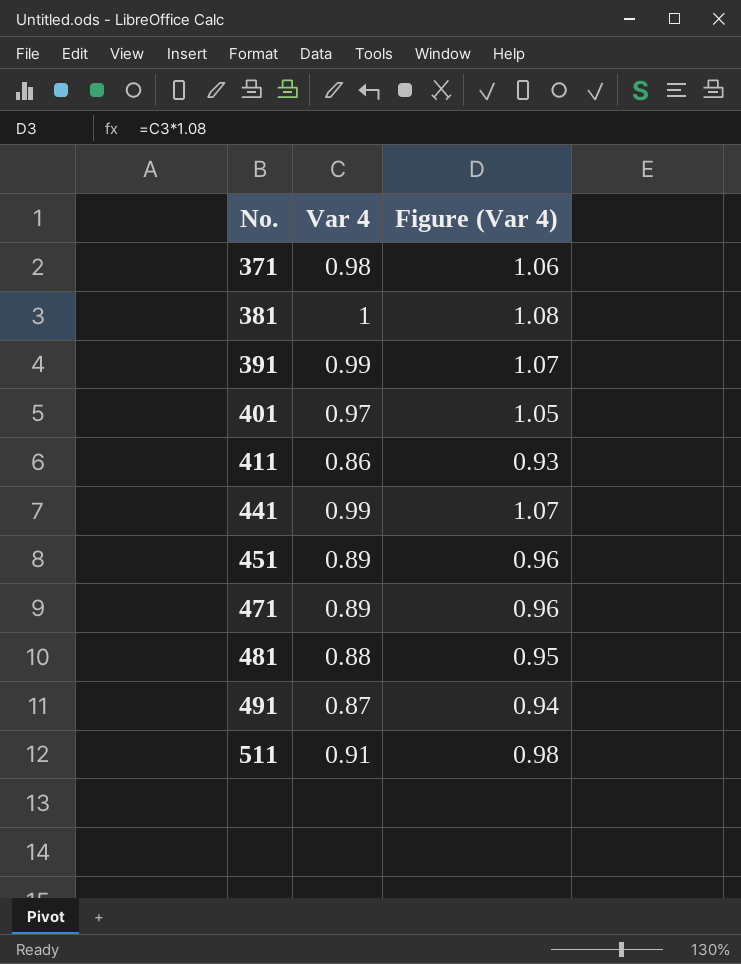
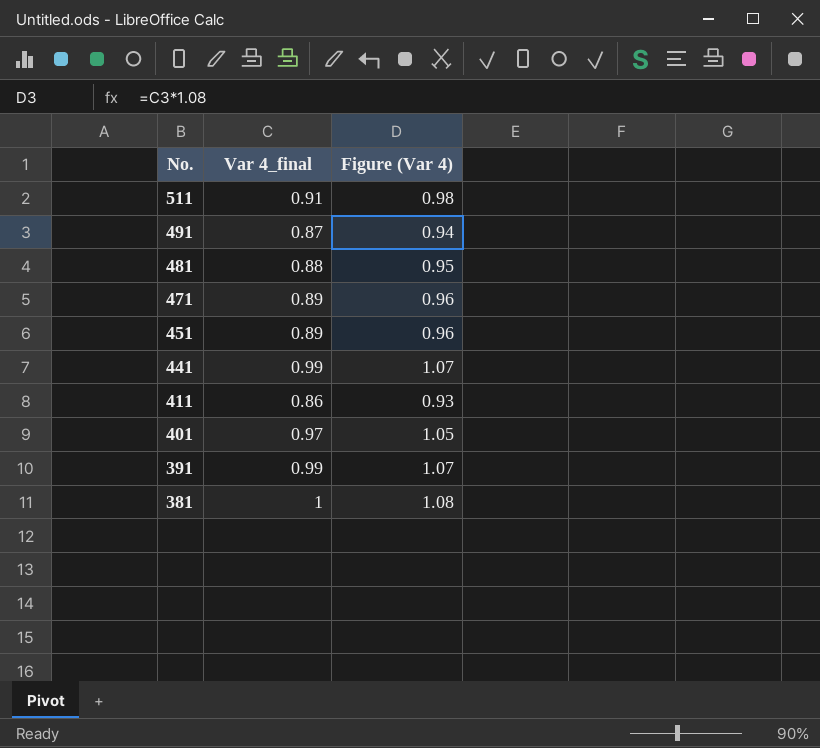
row order: No. ascending -> No. descending
column name: Var 4 -> Var 4_final
row 371: 0.98 | 1.06 -> none

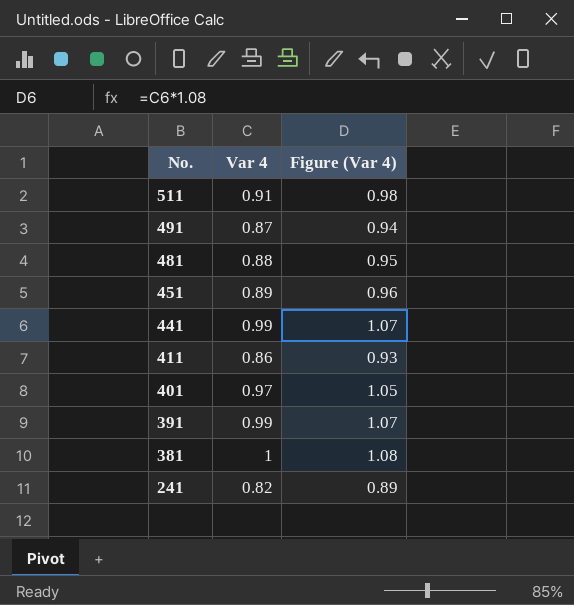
column name: Var 4_final -> Var 4
row 471: 0.89 | 0.96 -> none
row 241: none -> 0.82 | 0.89

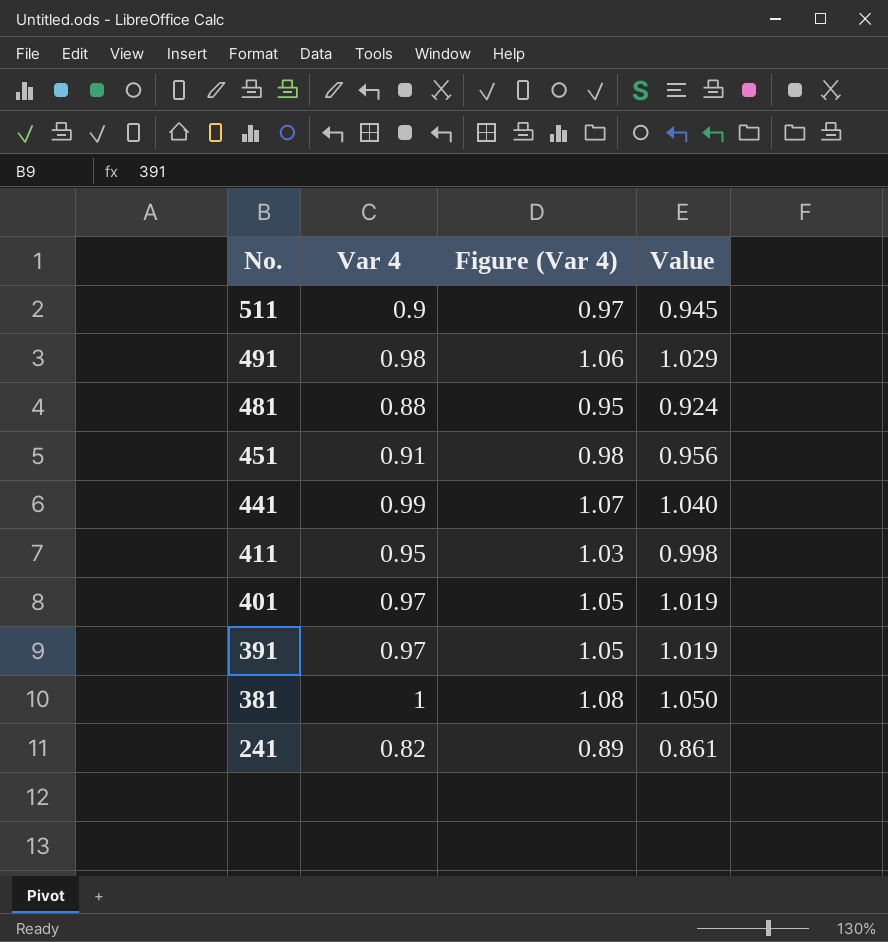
column Value | formula: none -> [Var 4] * 1.05
511 | Var 4: 0.91 -> 0.9
511 | Figure (Var 4): 0.98 -> 0.97
491 | Var 4: 0.87 -> 0.98
491 | Figure (Var 4): 0.94 -> 1.06
451 | Var 4: 0.89 -> 0.91
451 | Figure (Var 4): 0.96 -> 0.98
411 | Var 4: 0.86 -> 0.95
411 | Figure (Var 4): 0.93 -> 1.03
391 | Var 4: 0.99 -> 0.97
391 | Figure (Var 4): 1.07 -> 1.05

